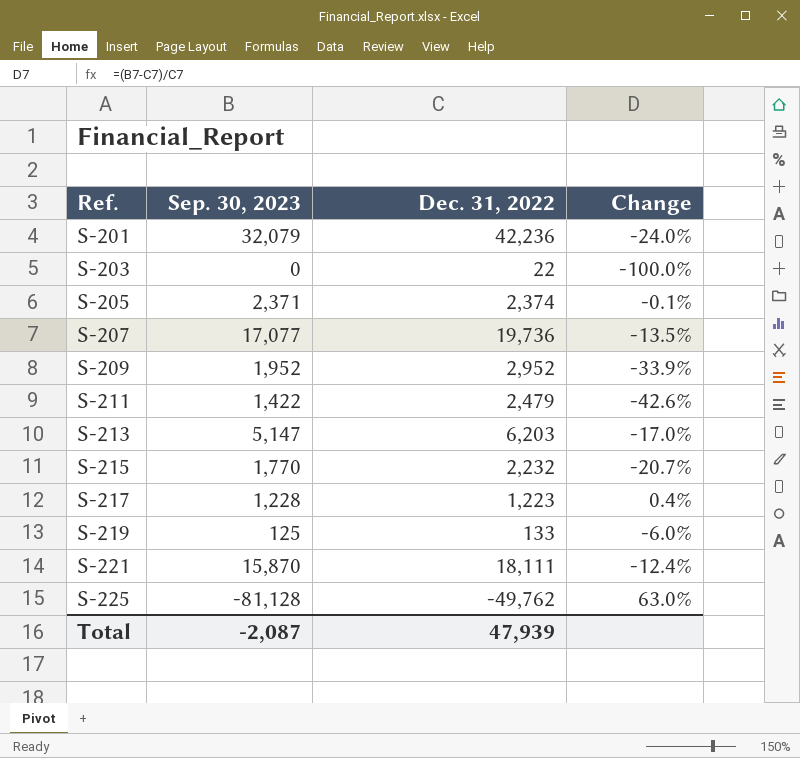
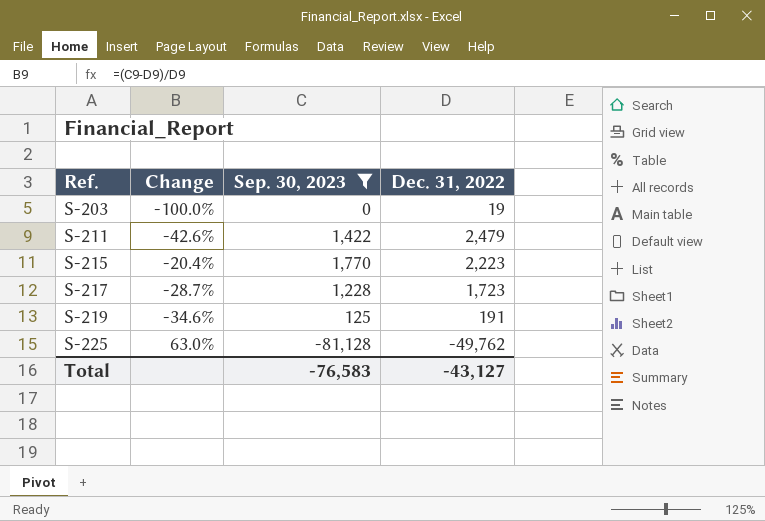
filter: none -> Sep. 30, 2023 <= 1,770
column Change | position: 4 -> 2
S-203 | Dec. 31, 2022: 22 -> 19
S-215 | Change: -20.7% -> -20.4%
S-215 | Dec. 31, 2022: 2,232 -> 2,223
S-217 | Change: 0.4% -> -28.7%
S-217 | Dec. 31, 2022: 1,223 -> 1,723
S-219 | Change: -6.0% -> -34.6%
S-219 | Dec. 31, 2022: 133 -> 191
Total | Sep. 30, 2023: -2,087 -> -76,583
Total | Dec. 31, 2022: 47,939 -> -43,127

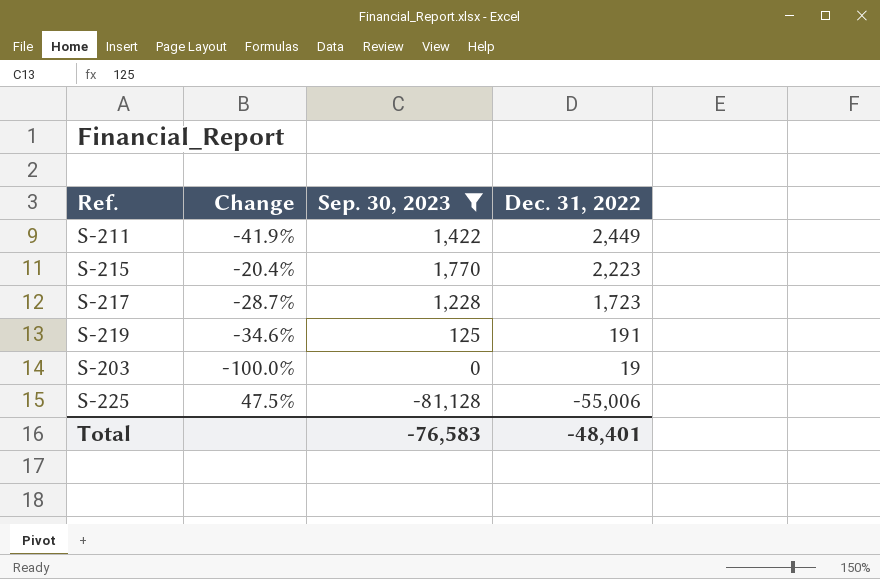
row order: Ref. ascending -> Dec. 31, 2022 descending
S-211 | Change: -42.6% -> -41.9%
S-211 | Dec. 31, 2022: 2,479 -> 2,449
S-225 | Change: 63.0% -> 47.5%
S-225 | Dec. 31, 2022: -49,762 -> -55,006
Total | Dec. 31, 2022: -43,127 -> -48,401

